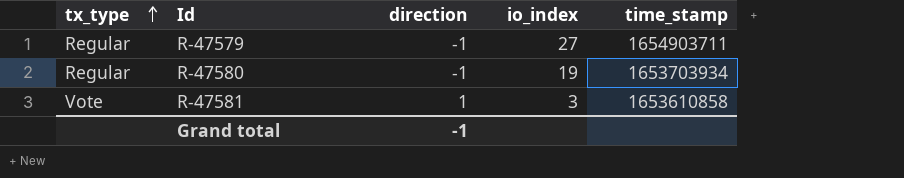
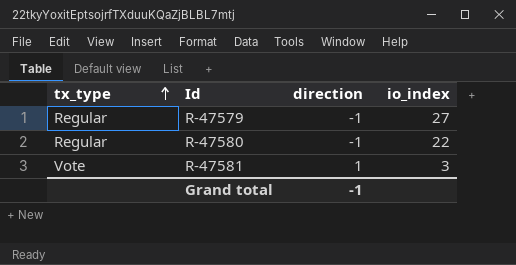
column time_stamp | position: 5 -> none
R-47580 | io_index: 19 -> 22

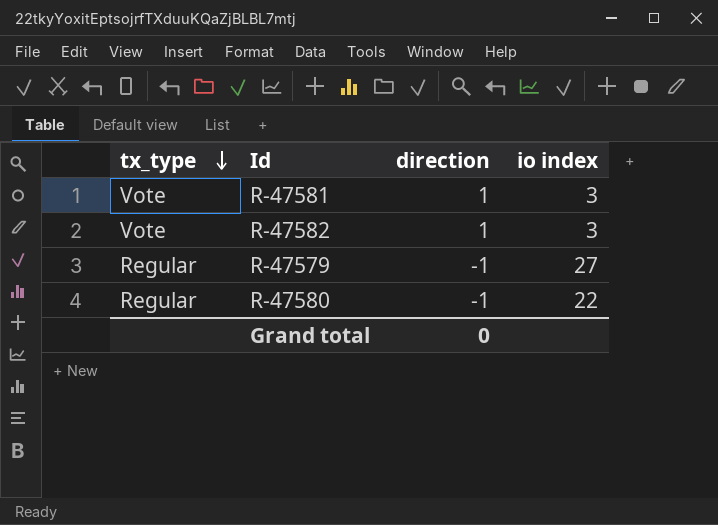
row order: tx_type ascending -> tx_type descending
column name: io_index -> io index
row R-47582: none -> Vote | 1 | 3
Grand total | direction: -1 -> 0

